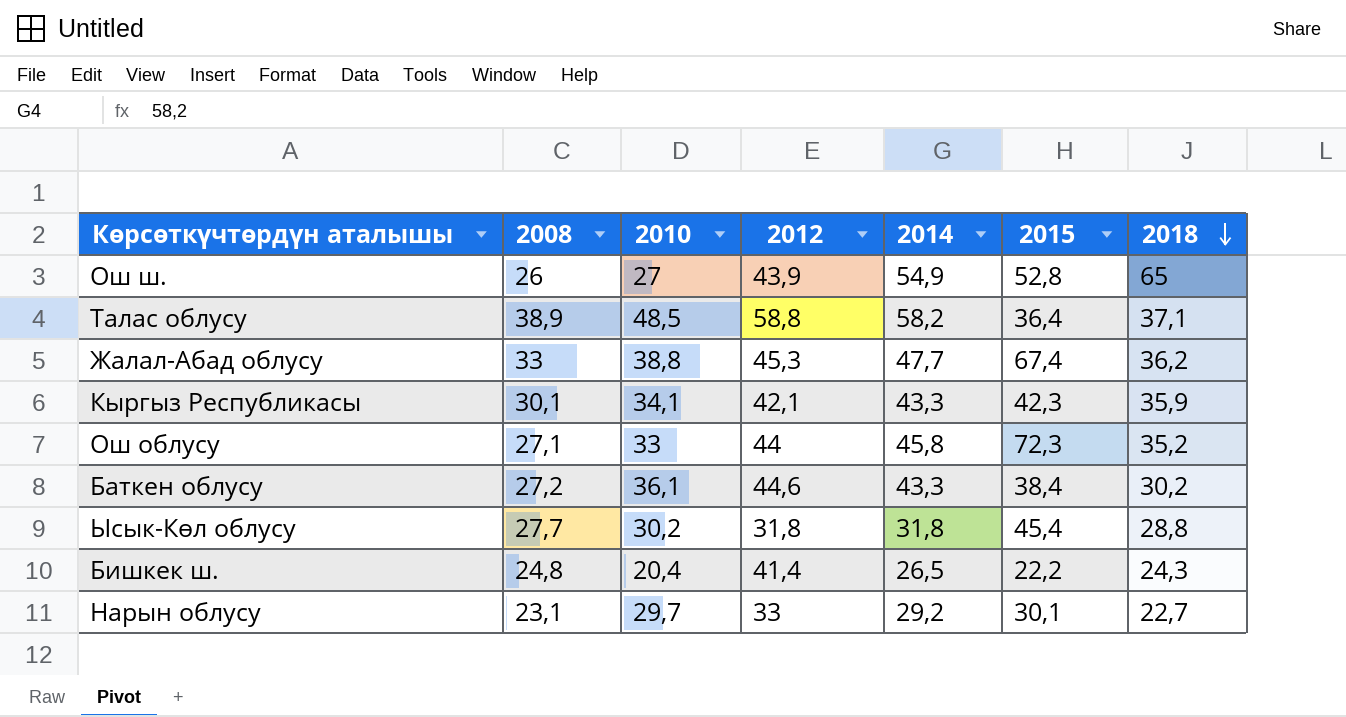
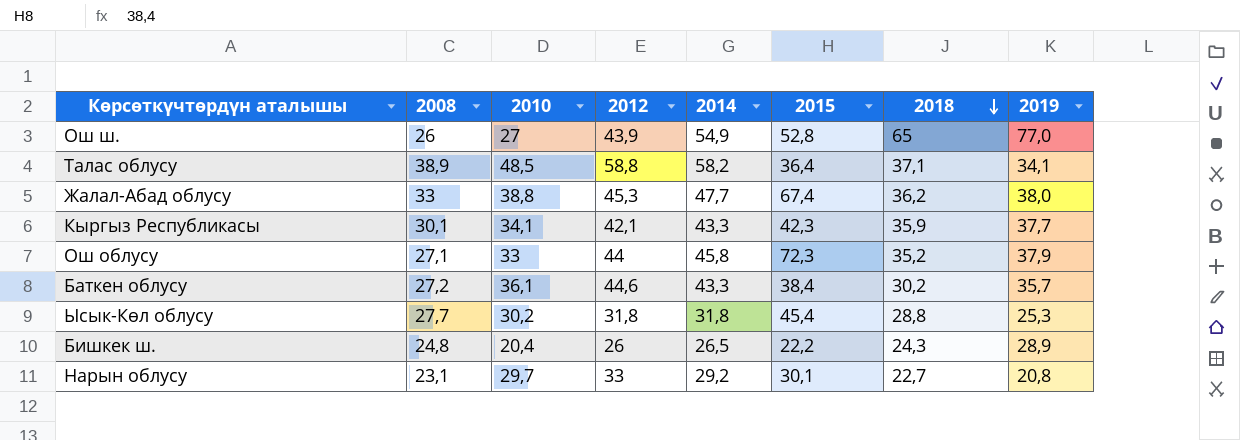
column 2019 | position: none -> 8
Бишкек ш. | 2012: 41,4 -> 26

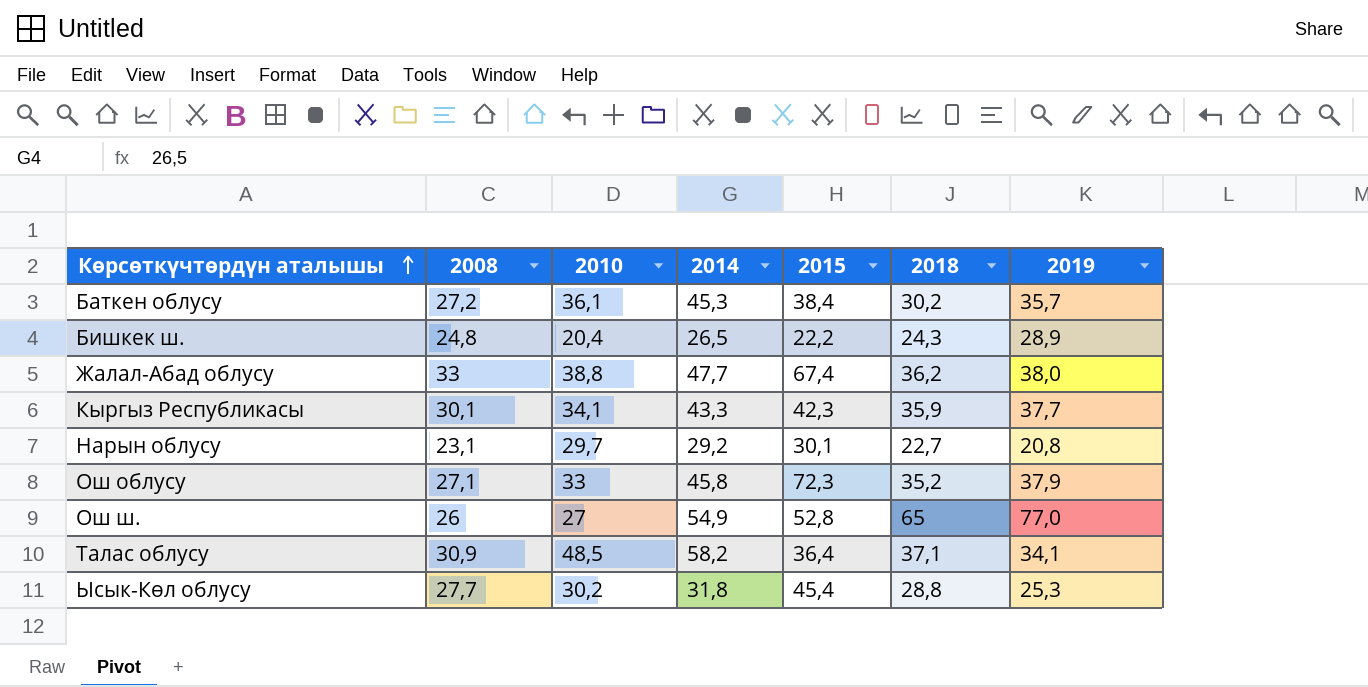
row order: 2018 descending -> Көрсөткүчтөрдүн аталышы ascending
column 2012 | position: 4 -> none
Баткен облусу | 2014: 43,3 -> 45,3
Талас облусу | 2008: 38,9 -> 30,9

